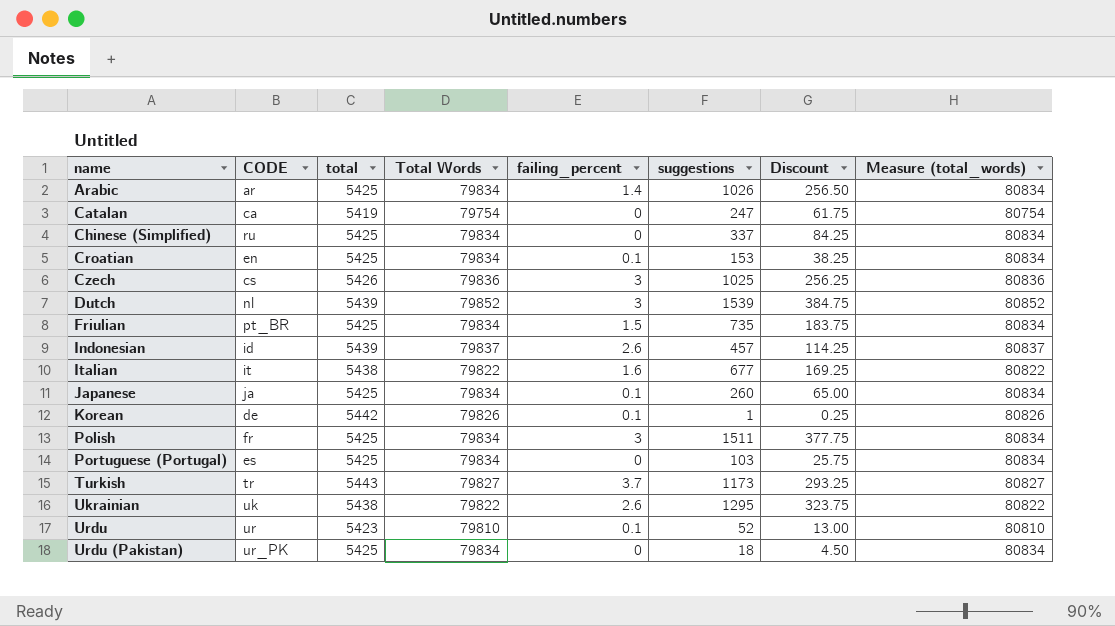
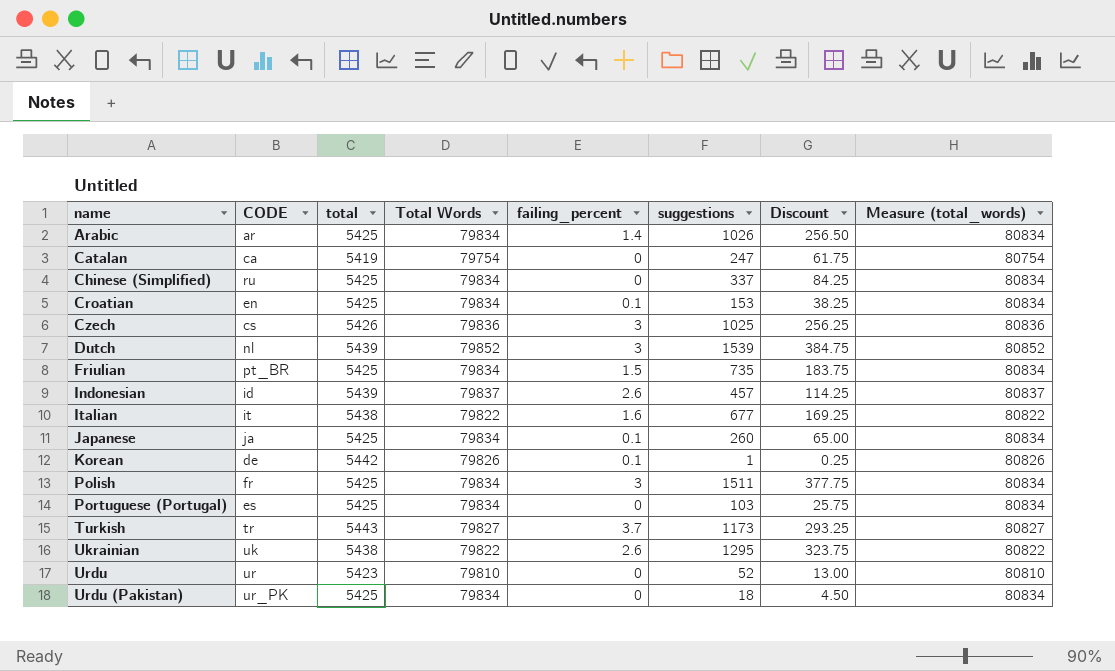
Urdu | failing_percent: 0.1 -> 0

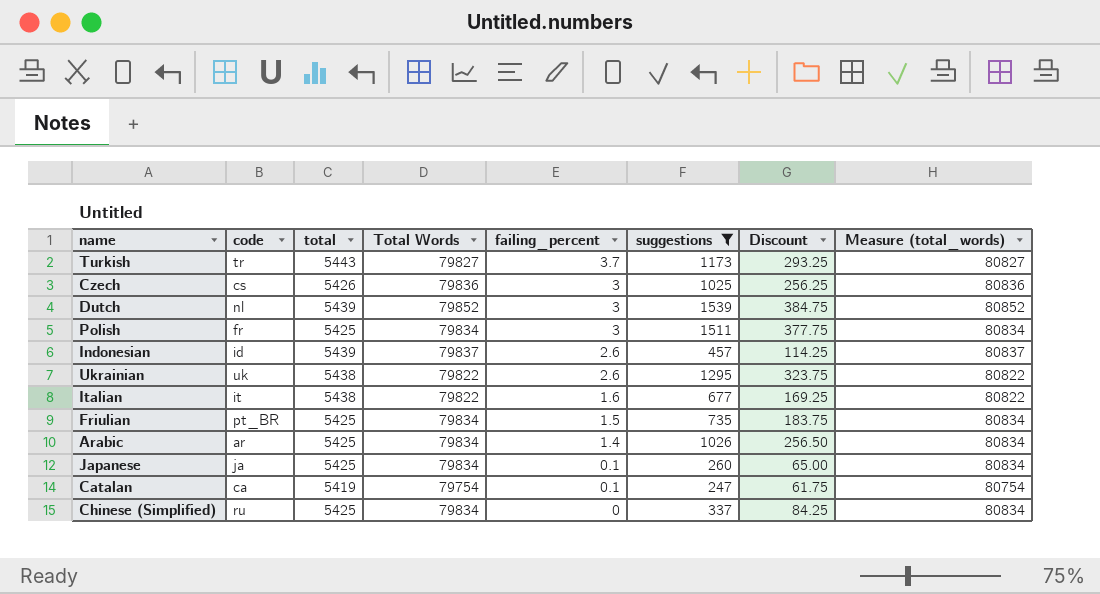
filter: none -> suggestions >= 247
row order: name ascending -> failing_percent descending
column name: CODE -> code
Catalan | failing_percent: 0 -> 0.1

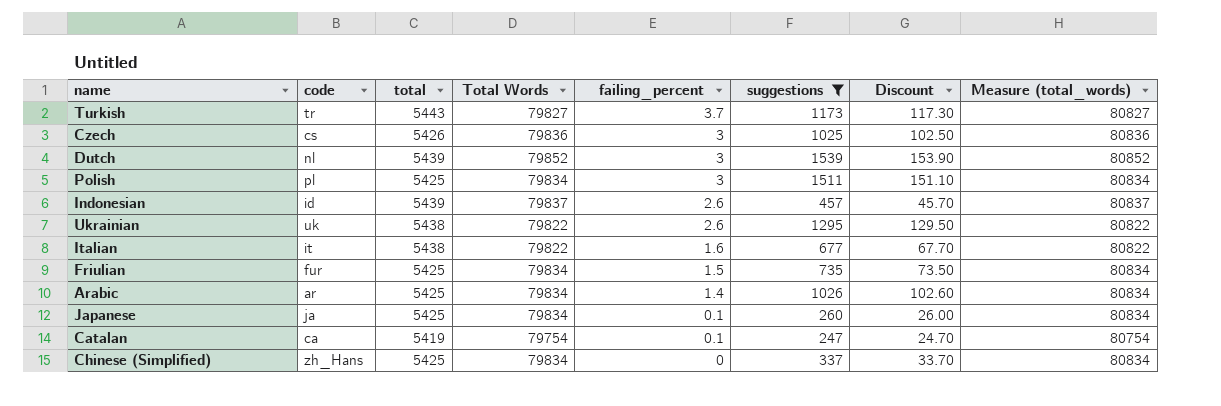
column Discount | formula: [suggestions] * 0.25 -> [suggestions] * 0.1
Polish | code: fr -> pl
Friulian | code: pt_BR -> fur
Chinese (Simplified) | code: ru -> zh_Hans

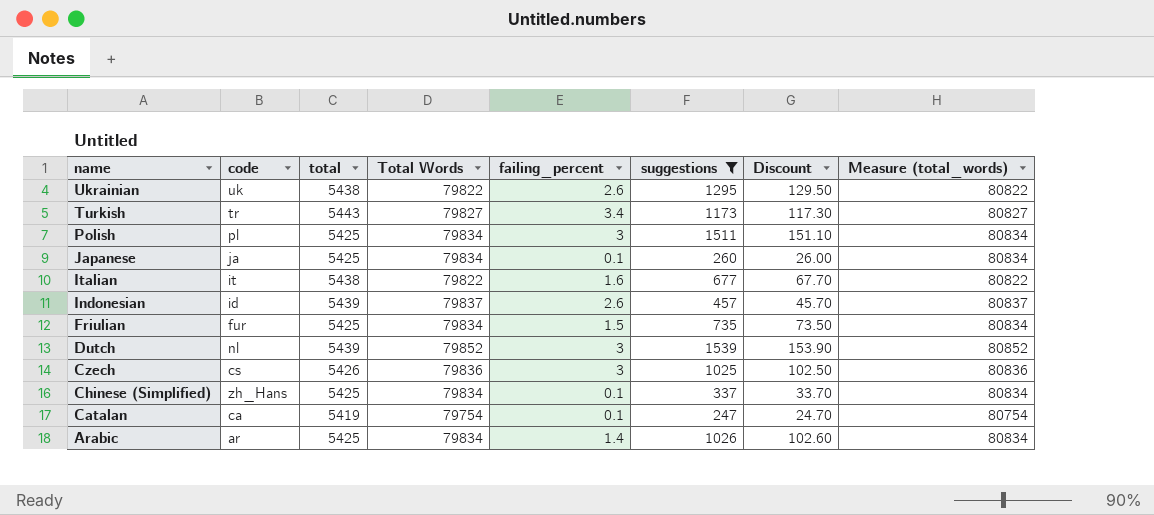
row order: failing_percent descending -> name descending
Turkish | failing_percent: 3.7 -> 3.4
Chinese (Simplified) | failing_percent: 0 -> 0.1

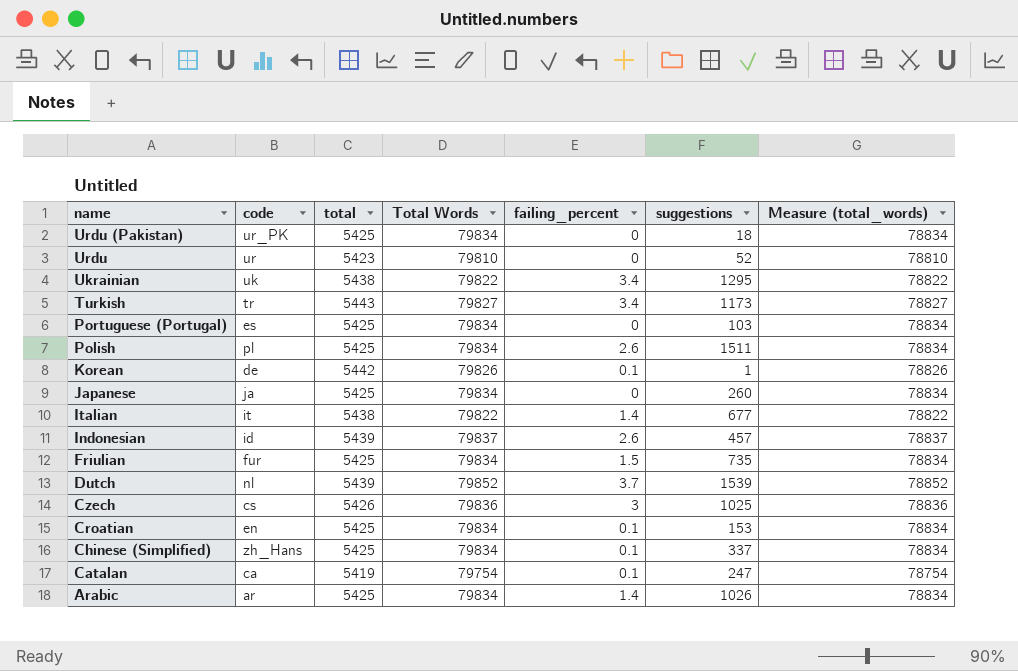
filter: suggestions >= 247 -> none
column Discount | formula: [suggestions] * 0.1 -> none
column Measure (total_words) | formula: [Total Words] + 1000 -> [Total Words] - 1000
Ukrainian | failing_percent: 2.6 -> 3.4
Polish | failing_percent: 3 -> 2.6
Japanese | failing_percent: 0.1 -> 0
Italian | failing_percent: 1.6 -> 1.4
Dutch | failing_percent: 3 -> 3.7

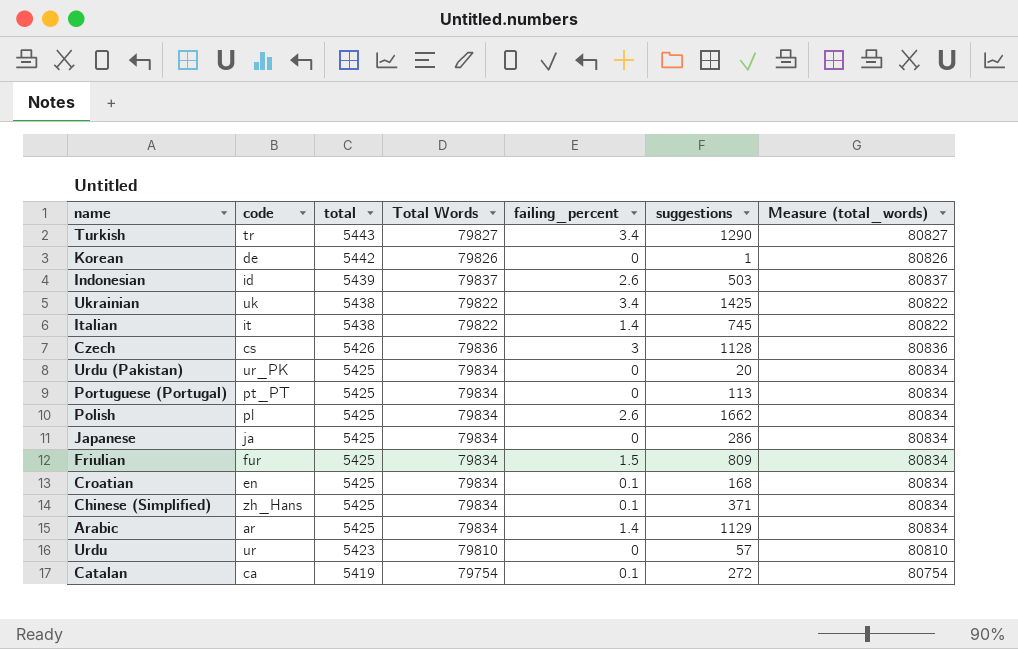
row order: name descending -> total descending
column Measure (total_words) | formula: [Total Words] - 1000 -> [Total Words] + 1000
row Dutch: nl | 5439 | 79852 | 3.7 | 1539 | 78852 -> none
Turkish | suggestions: 1173 -> 1290
Korean | failing_percent: 0.1 -> 0
Indonesian | suggestions: 457 -> 503
Ukrainian | suggestions: 1295 -> 1425
Italian | suggestions: 677 -> 745
Czech | suggestions: 1025 -> 1128
Urdu (Pakistan) | suggestions: 18 -> 20
Portuguese (Portugal) | code: es -> pt_PT
Portuguese (Portugal) | suggestions: 103 -> 113
Polish | suggestions: 1511 -> 1662
Japanese | suggestions: 260 -> 286
Friulian | suggestions: 735 -> 809
Croatian | suggestions: 153 -> 168
Chinese (Simplified) | suggestions: 337 -> 371
Arabic | suggestions: 1026 -> 1129
Urdu | suggestions: 52 -> 57
Catalan | suggestions: 247 -> 272

